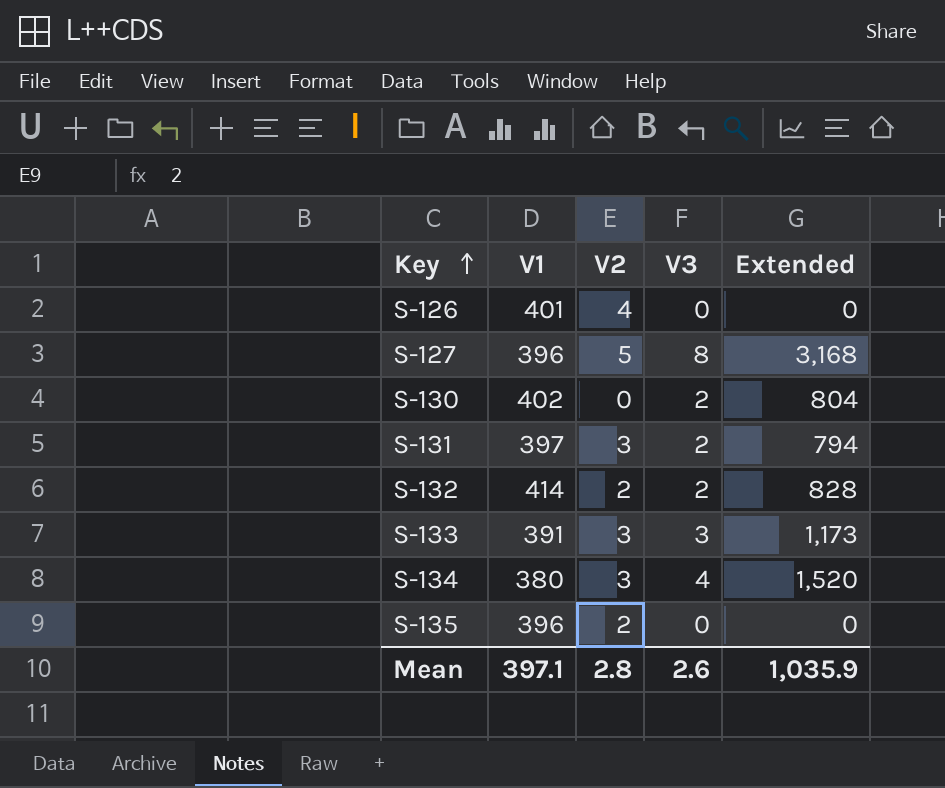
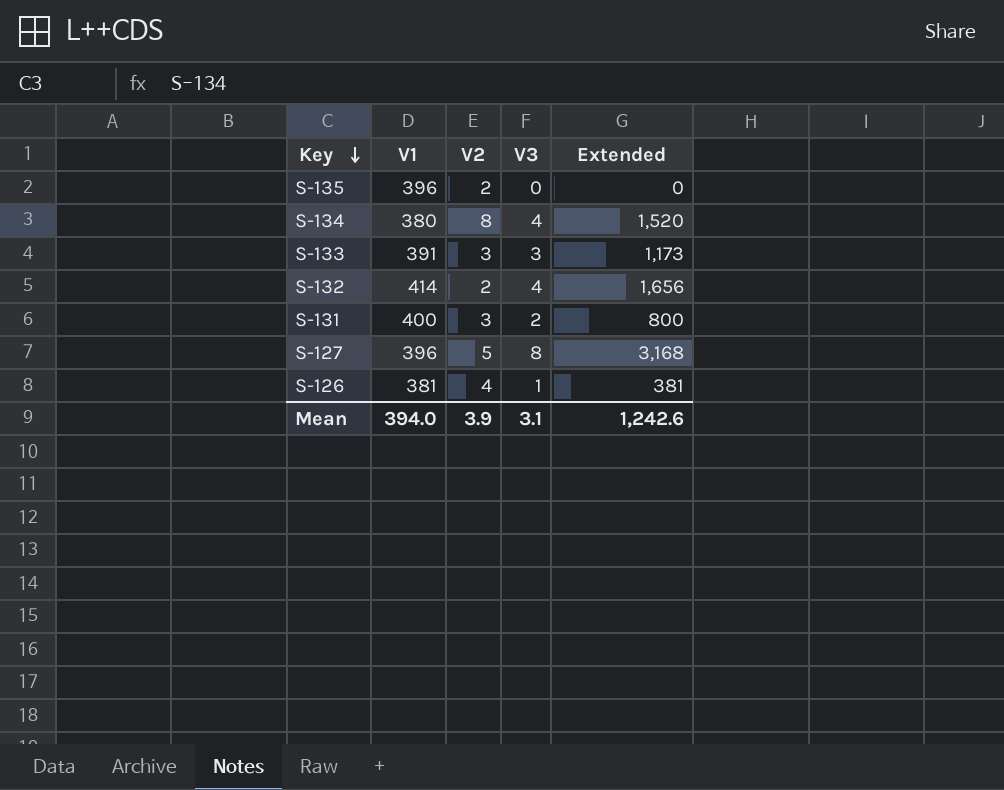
row order: Key ascending -> Key descending
row S-130: 402 | 0 | 2 | 804 -> none
S-134 | V2: 3 -> 8
S-132 | V3: 2 -> 4
S-132 | Extended: 828 -> 1,656
S-131 | V1: 397 -> 400
S-131 | Extended: 794 -> 800
S-126 | V1: 401 -> 381
S-126 | V3: 0 -> 1
S-126 | Extended: 0 -> 381
Mean | V1: 397.1 -> 394.0
Mean | V2: 2.8 -> 3.9
Mean | V3: 2.6 -> 3.1
Mean | Extended: 1,035.9 -> 1,242.6

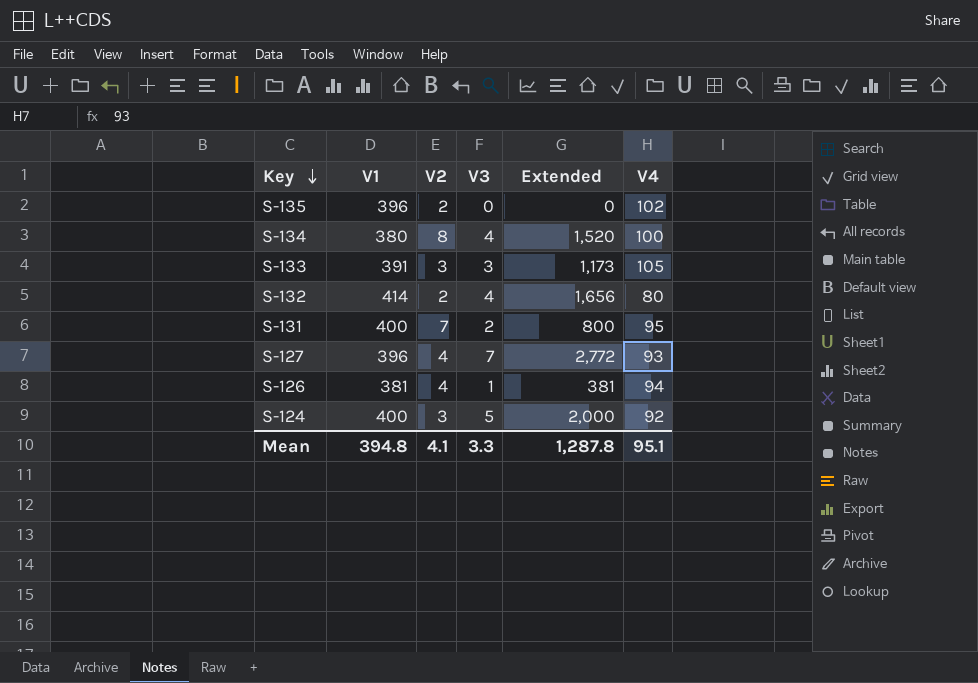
column V4 | position: none -> 6
S-131 | V2: 3 -> 7
S-127 | V2: 5 -> 4
S-127 | V3: 8 -> 7
S-127 | Extended: 3,168 -> 2,772
row S-124: none -> 400 | 3 | 5 | 2,000 | 92
Mean | V1: 394.0 -> 394.8
Mean | V2: 3.9 -> 4.1
Mean | V3: 3.1 -> 3.3
Mean | Extended: 1,242.6 -> 1,287.8

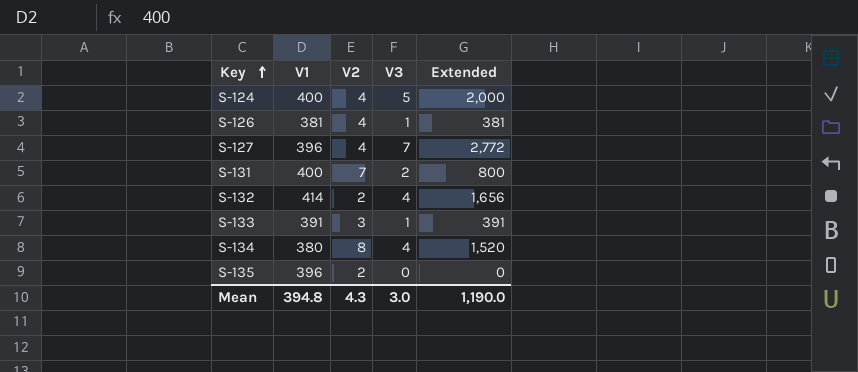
row order: Key descending -> Key ascending
column V4 | position: 6 -> none
S-124 | V2: 3 -> 4
S-133 | V3: 3 -> 1
S-133 | Extended: 1,173 -> 391
Mean | V2: 4.1 -> 4.3
Mean | V3: 3.3 -> 3.0
Mean | Extended: 1,287.8 -> 1,190.0

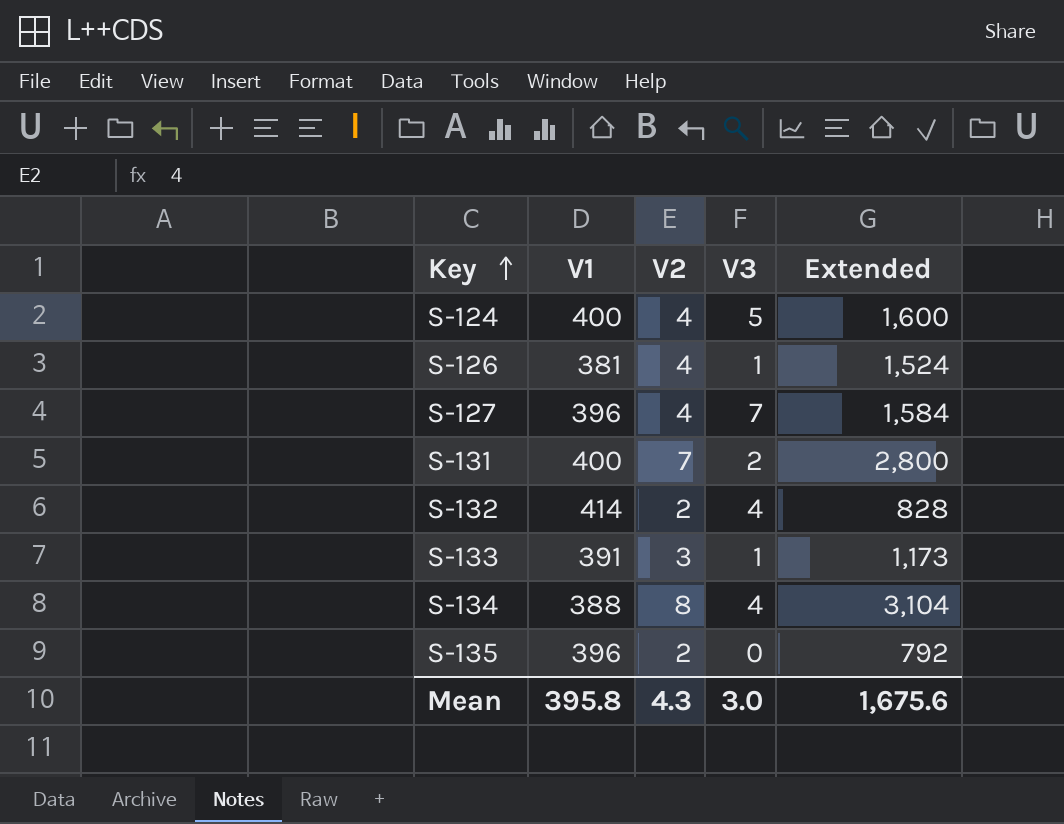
column Extended | formula: [V1] * [V3] -> [V1] * [V2]
S-134 | V1: 380 -> 388
Mean | V1: 394.8 -> 395.8
Mean | Extended: 1,190.0 -> 1,675.6

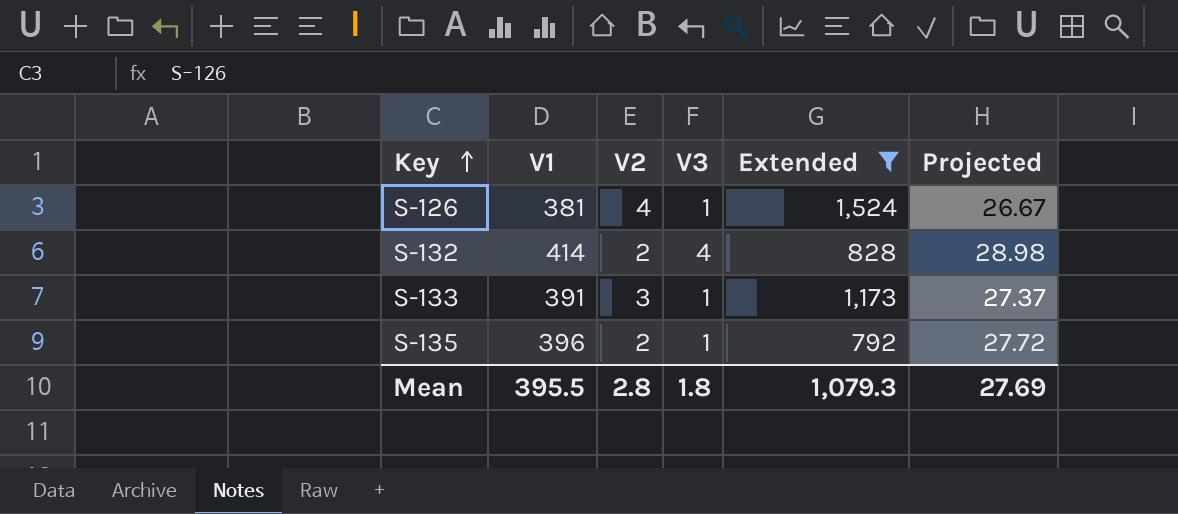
filter: none -> Extended <= 1,524
column Projected | formula: none -> [V1] * 0.07
S-135 | V3: 0 -> 1
Mean | V1: 395.8 -> 395.5
Mean | V2: 4.3 -> 2.8
Mean | V3: 3.0 -> 1.8
Mean | Extended: 1,675.6 -> 1,079.3

